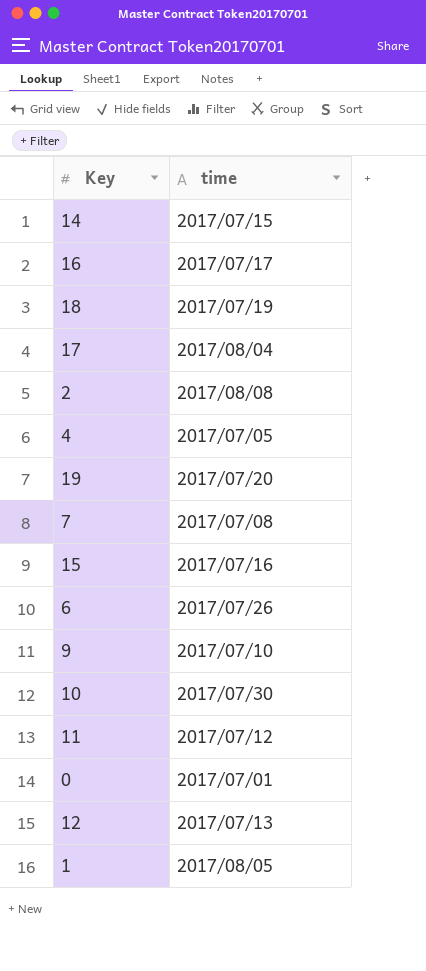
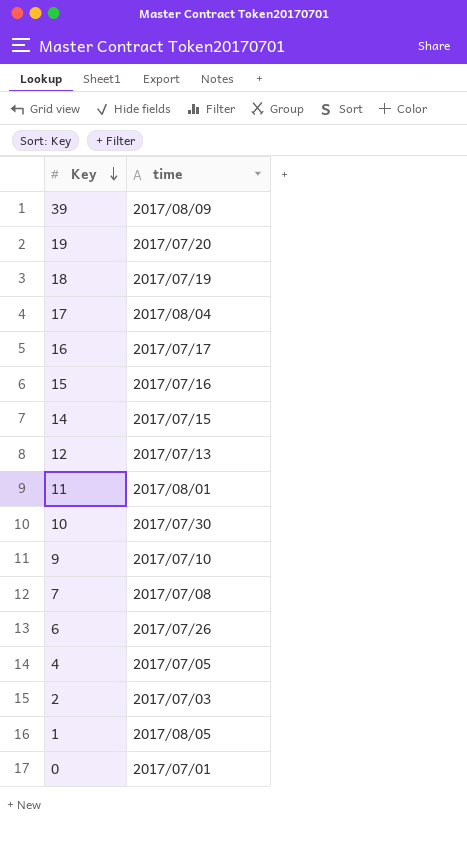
row order: none -> Key descending
row 39: none -> 2017/08/09
11 | time: 2017/07/12 -> 2017/08/01
2 | time: 2017/08/08 -> 2017/07/03

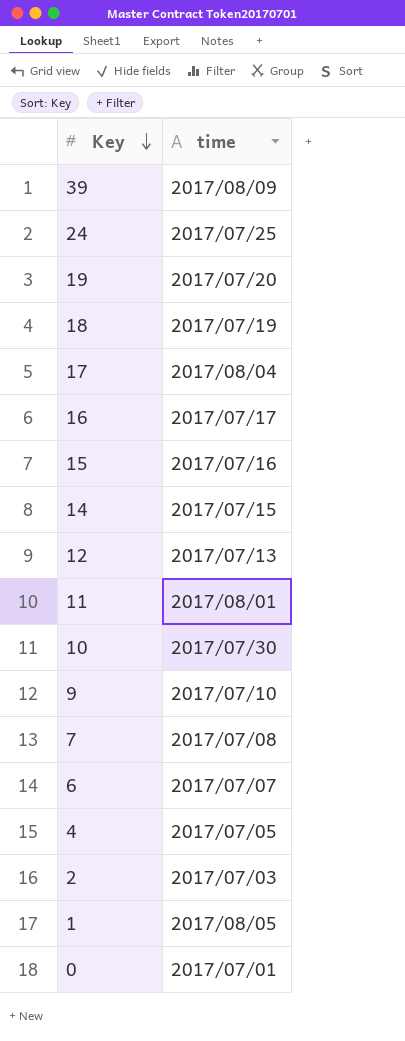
row 24: none -> 2017/07/25
6 | time: 2017/07/26 -> 2017/07/07

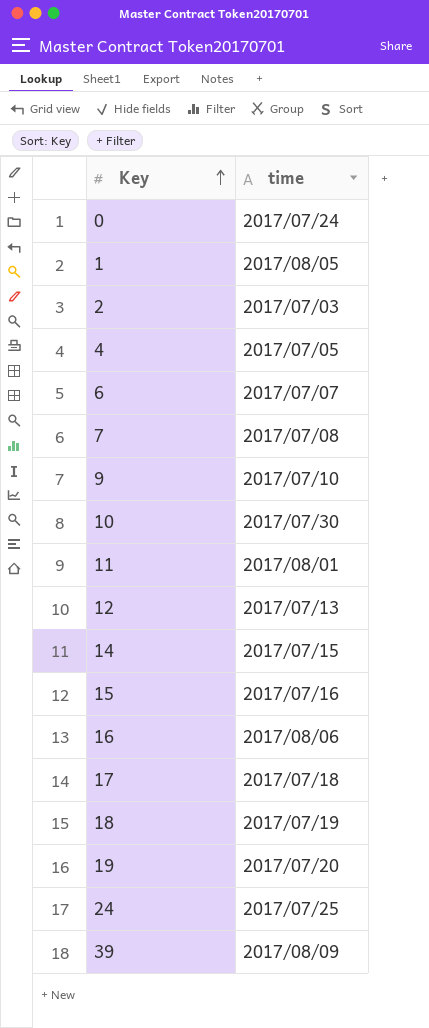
row order: Key descending -> Key ascending
0 | time: 2017/07/01 -> 2017/07/24
16 | time: 2017/07/17 -> 2017/08/06
17 | time: 2017/08/04 -> 2017/07/18

